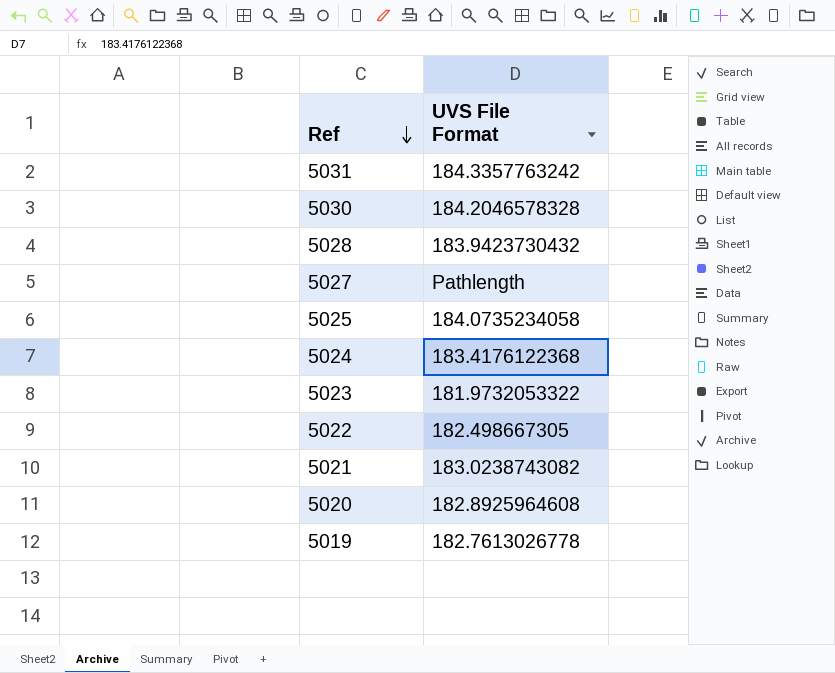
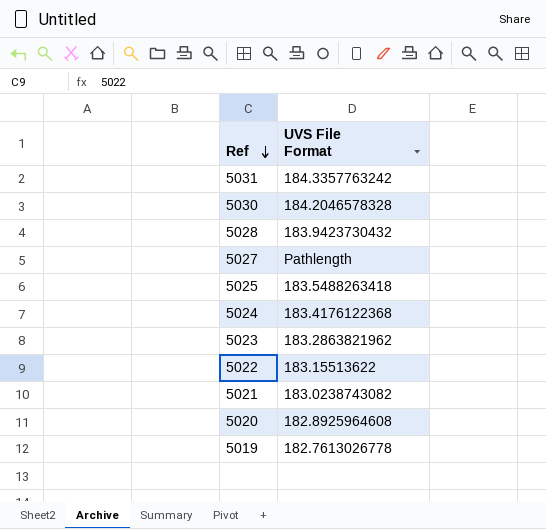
5025 | UVS File Format: 184.0735234058 -> 183.5488263418
5023 | UVS File Format: 181.9732053322 -> 183.2863821962
5022 | UVS File Format: 182.498667305 -> 183.15513622

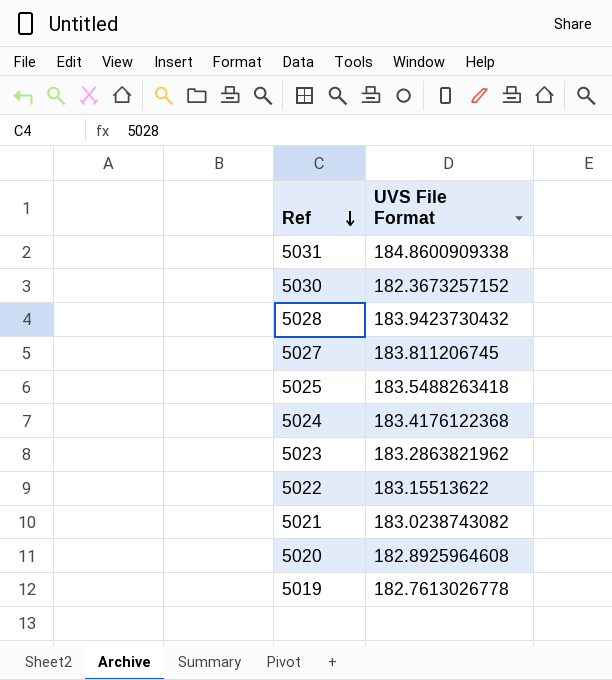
5031 | UVS File Format: 184.3357763242 -> 184.8600909338
5030 | UVS File Format: 184.2046578328 -> 182.3673257152
5027 | UVS File Format: Pathlength -> 183.811206745

